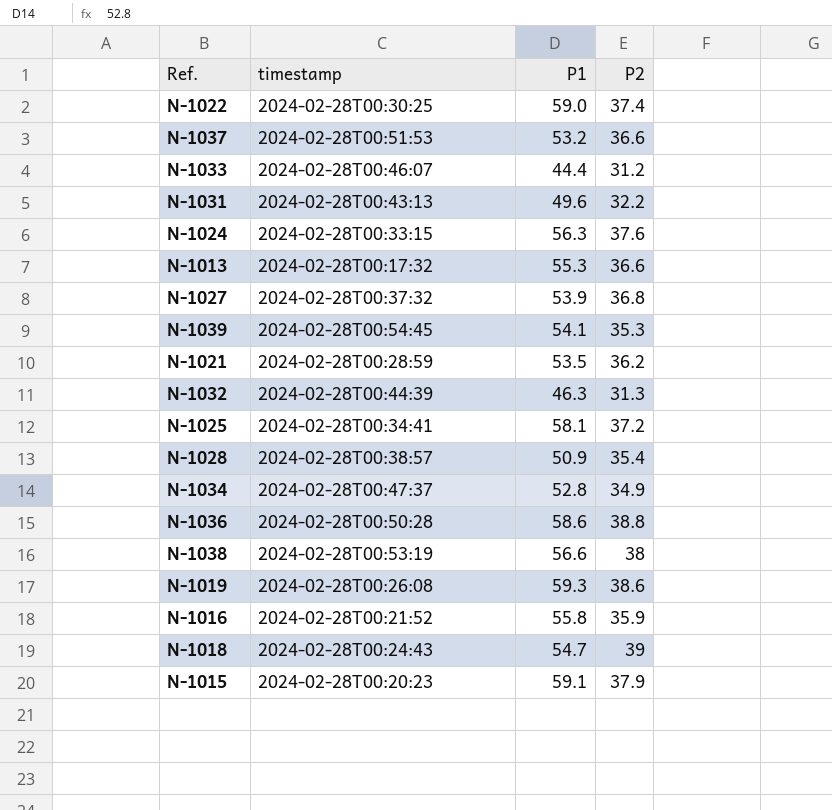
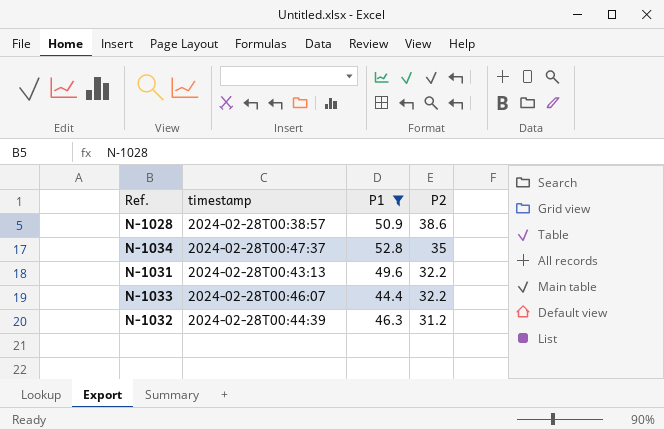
filter: none -> P1 <= 52.8
row order: none -> P2 descending
N-1028 | P2: 35.4 -> 38.6
N-1034 | P2: 34.9 -> 35
N-1033 | P2: 31.2 -> 32.2
N-1032 | P2: 31.3 -> 31.2

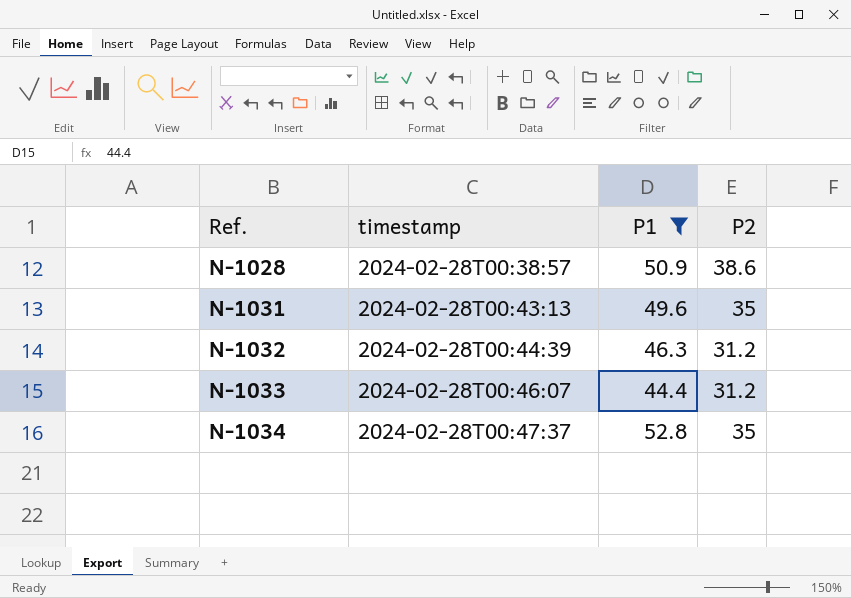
row order: P2 descending -> Ref. ascending
N-1031 | P2: 32.2 -> 35
N-1033 | P2: 32.2 -> 31.2

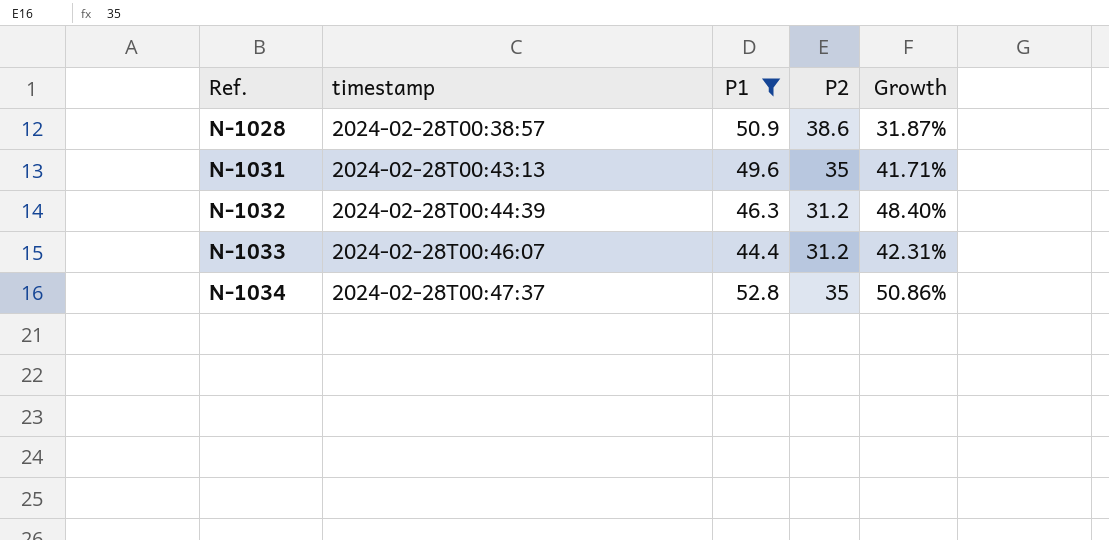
column Growth | formula: none -> ([P1] - [P2]) / [P2]

